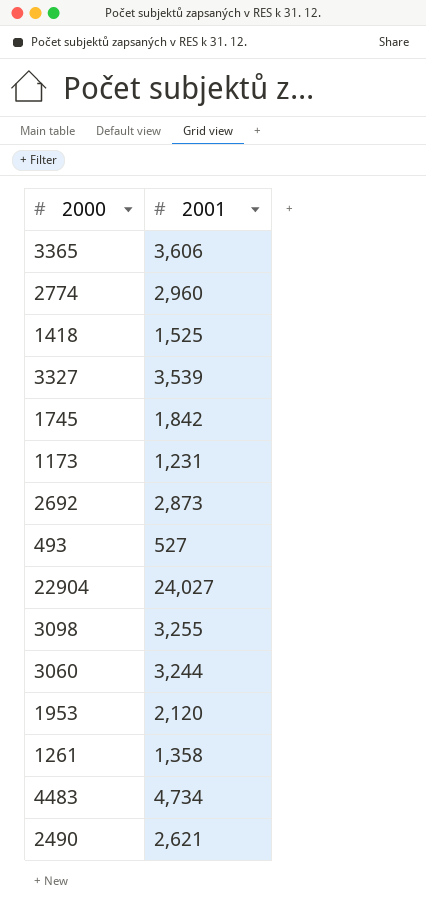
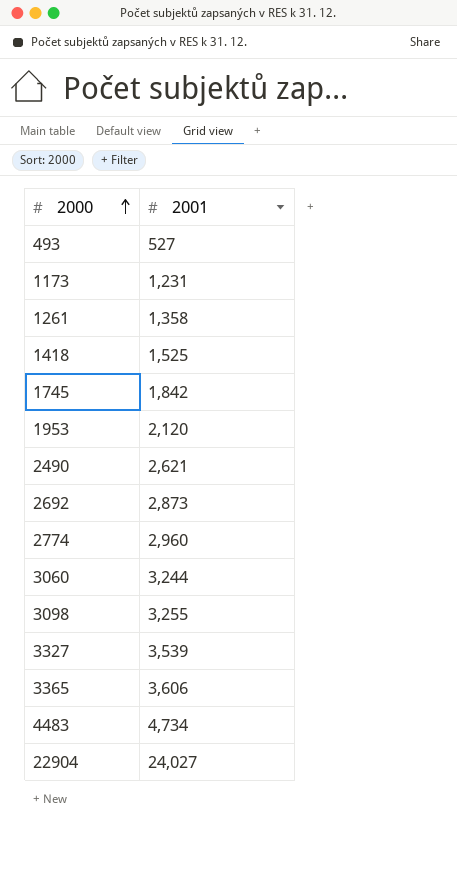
row order: none -> 2000 ascending

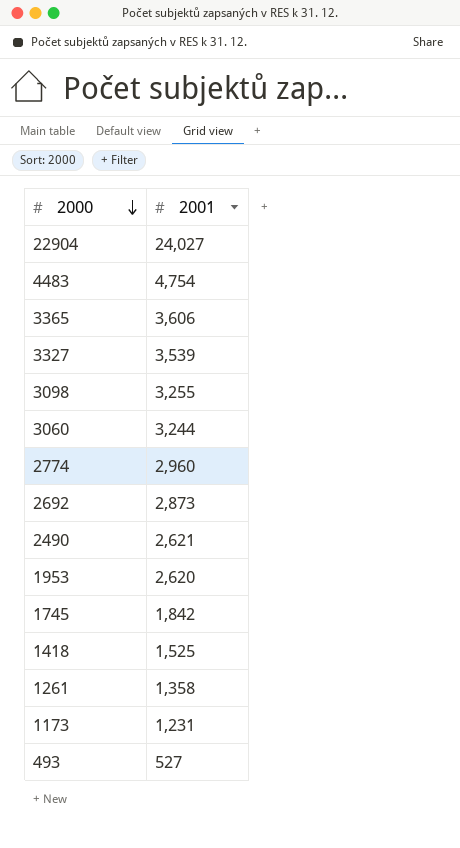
row order: 2000 ascending -> 2000 descending
4483 | 2001: 4,734 -> 4,754
1953 | 2001: 2,120 -> 2,620

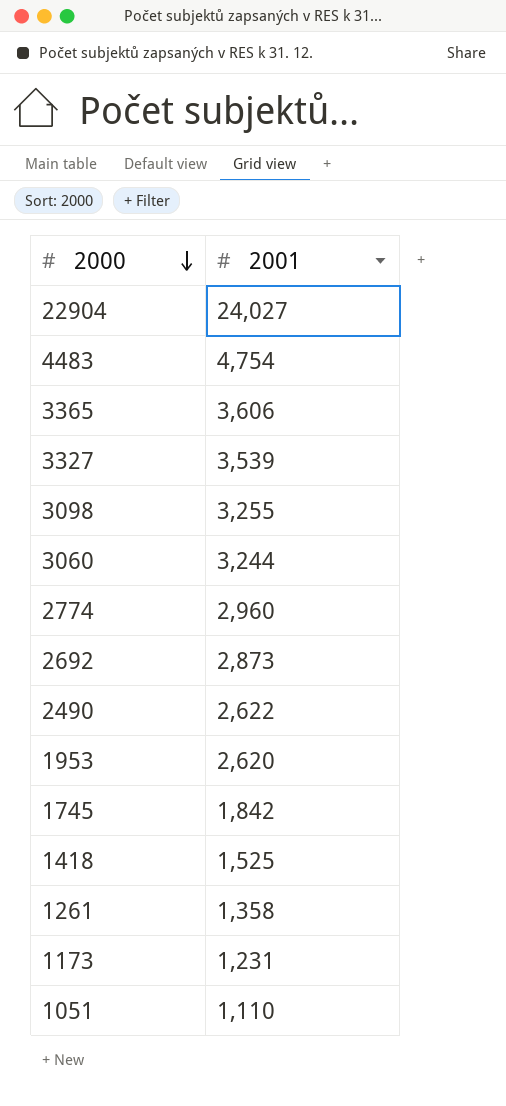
row 493: 527 -> none
2490 | 2001: 2,621 -> 2,622
row 1051: none -> 1,110

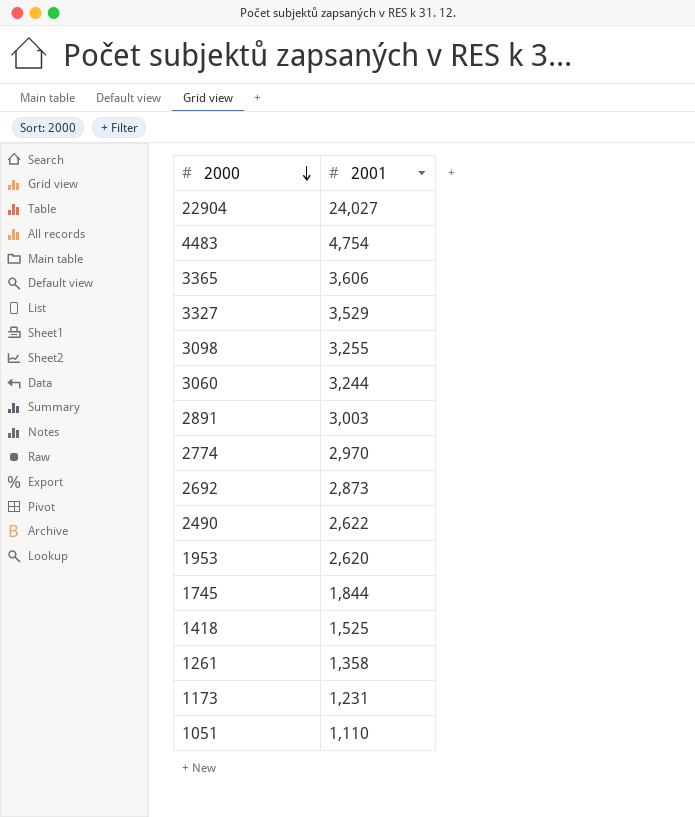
3327 | 2001: 3,539 -> 3,529
row 2891: none -> 3,003
2774 | 2001: 2,960 -> 2,970
1745 | 2001: 1,842 -> 1,844

